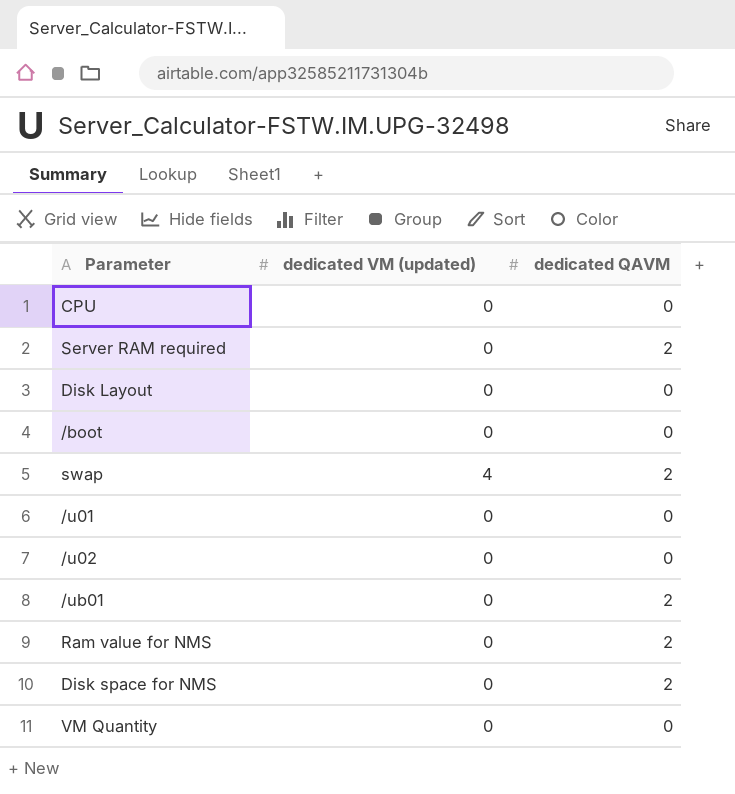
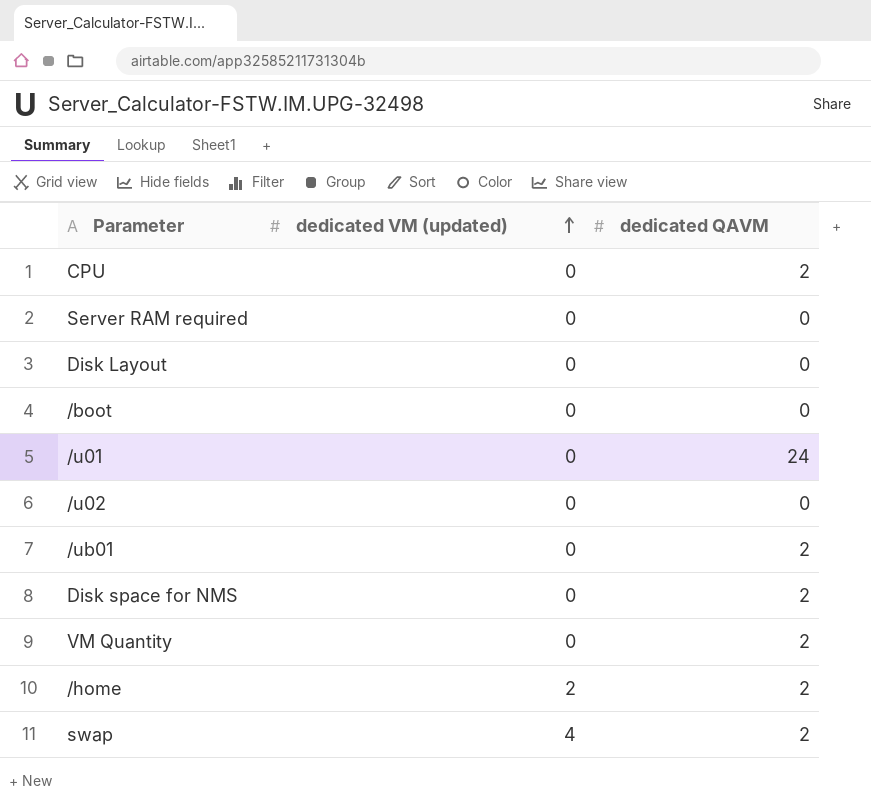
row order: none -> dedicated VM (updated) ascending
row Ram value for NMS: 0 | 2 -> none
CPU | dedicated QAVM: 0 -> 2
Server RAM required | dedicated QAVM: 2 -> 0
/u01 | dedicated QAVM: 0 -> 24
VM Quantity | dedicated QAVM: 0 -> 2
row /home: none -> 2 | 2

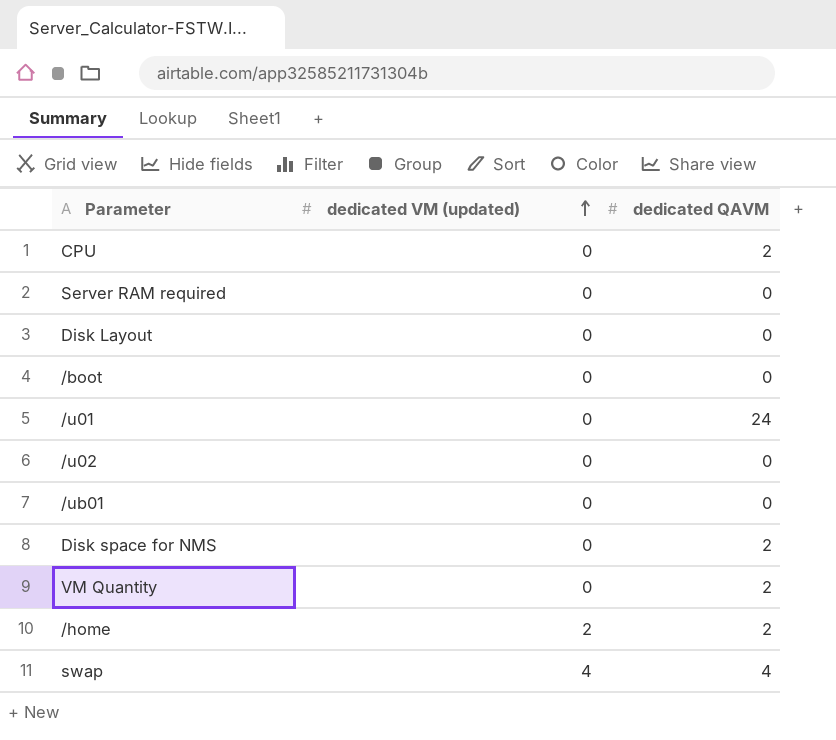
/ub01 | dedicated QAVM: 2 -> 0
swap | dedicated QAVM: 2 -> 4

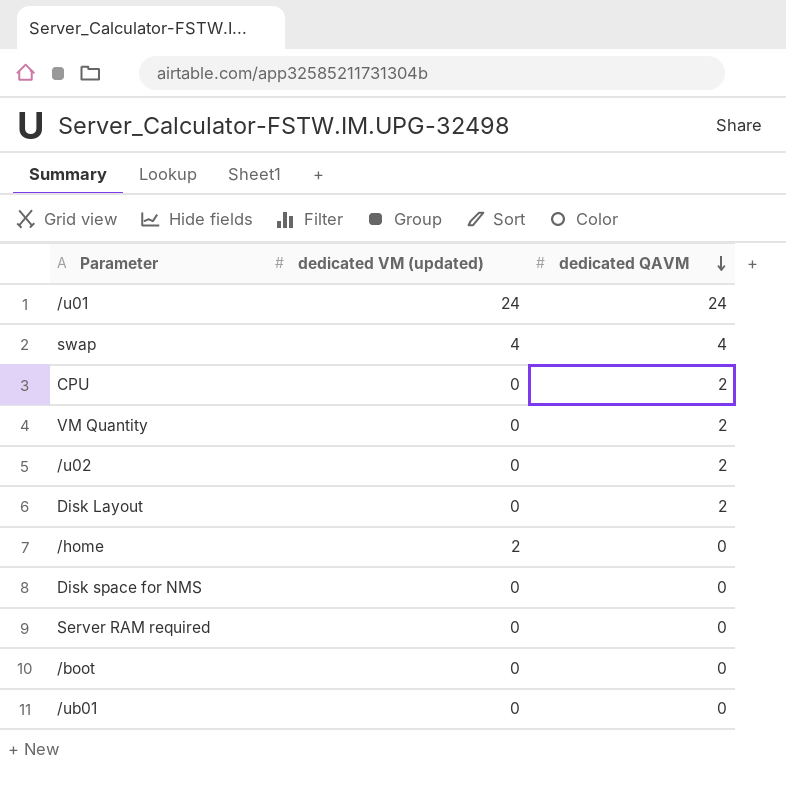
row order: dedicated VM (updated) ascending -> dedicated QAVM descending
/u01 | dedicated VM (updated): 0 -> 24
/u02 | dedicated QAVM: 0 -> 2
Disk Layout | dedicated QAVM: 0 -> 2
/home | dedicated QAVM: 2 -> 0
Disk space for NMS | dedicated QAVM: 2 -> 0

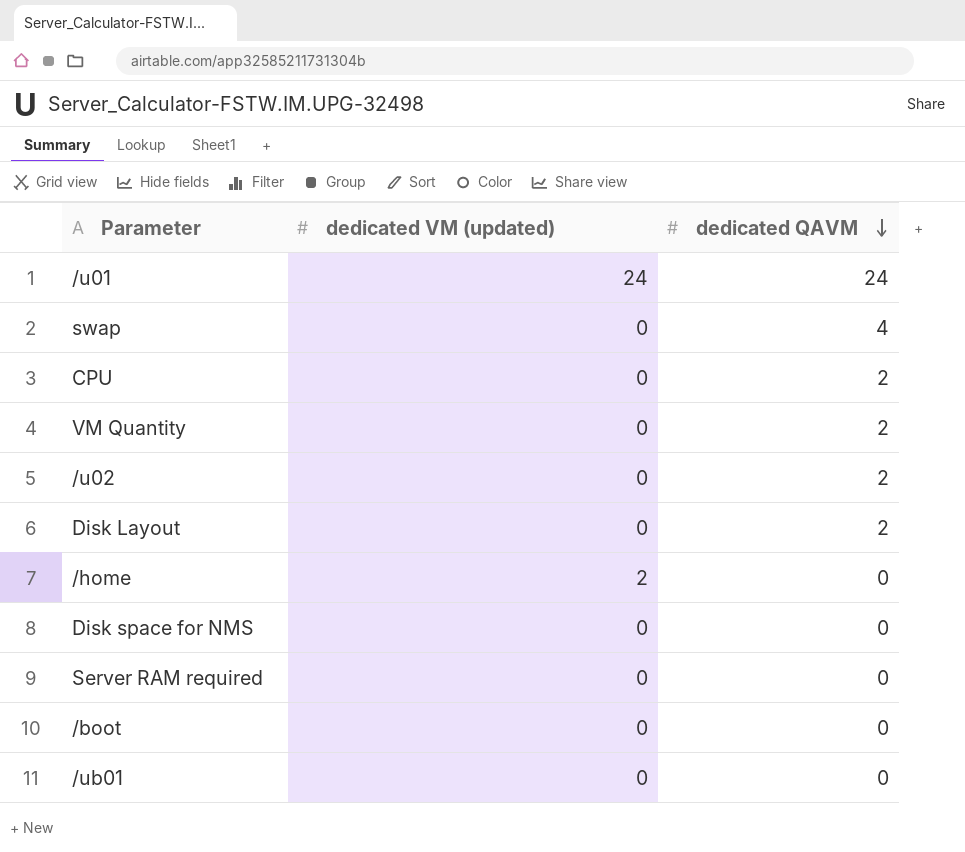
swap | dedicated VM (updated): 4 -> 0

